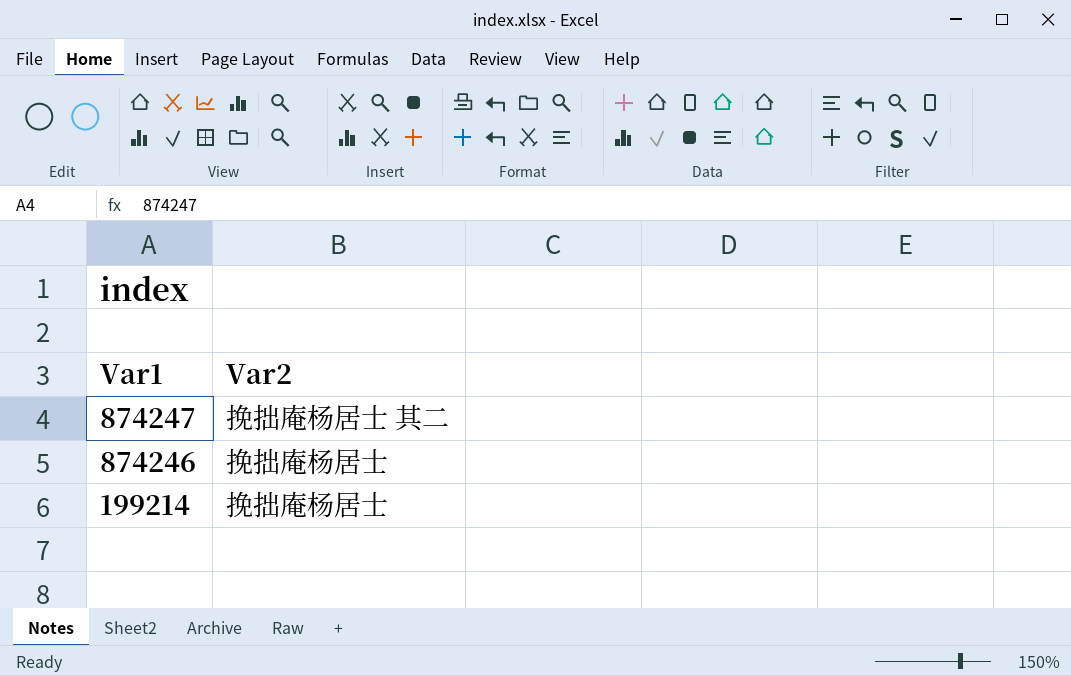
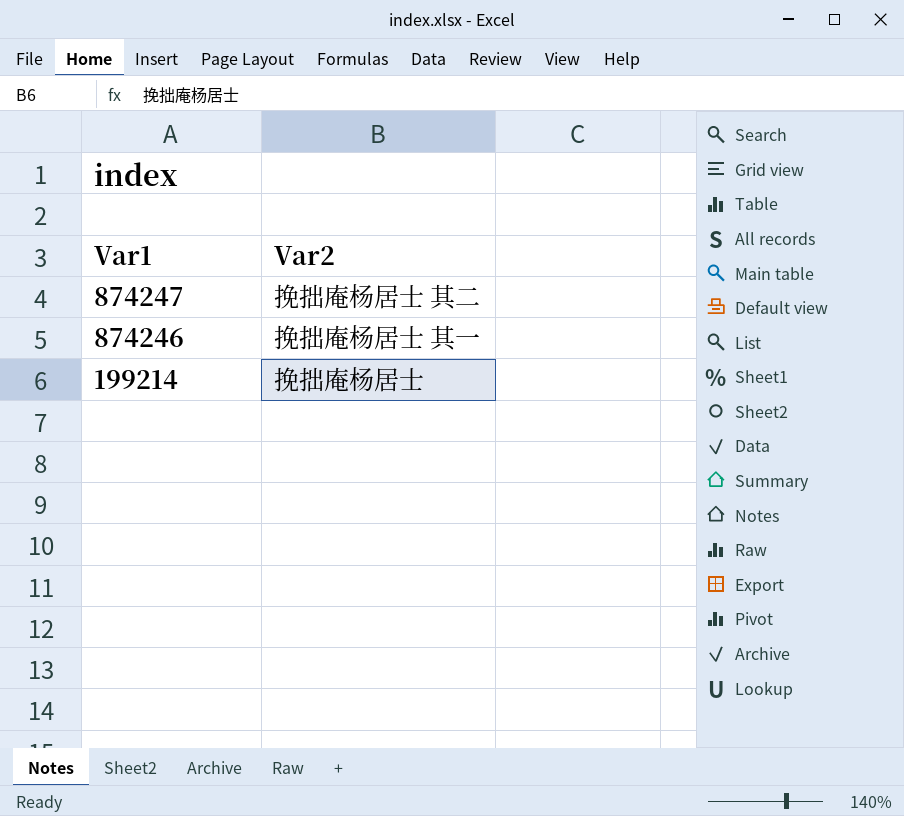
874246 | Var2: 挽拙庵杨居士 -> 挽拙庵杨居士 其一

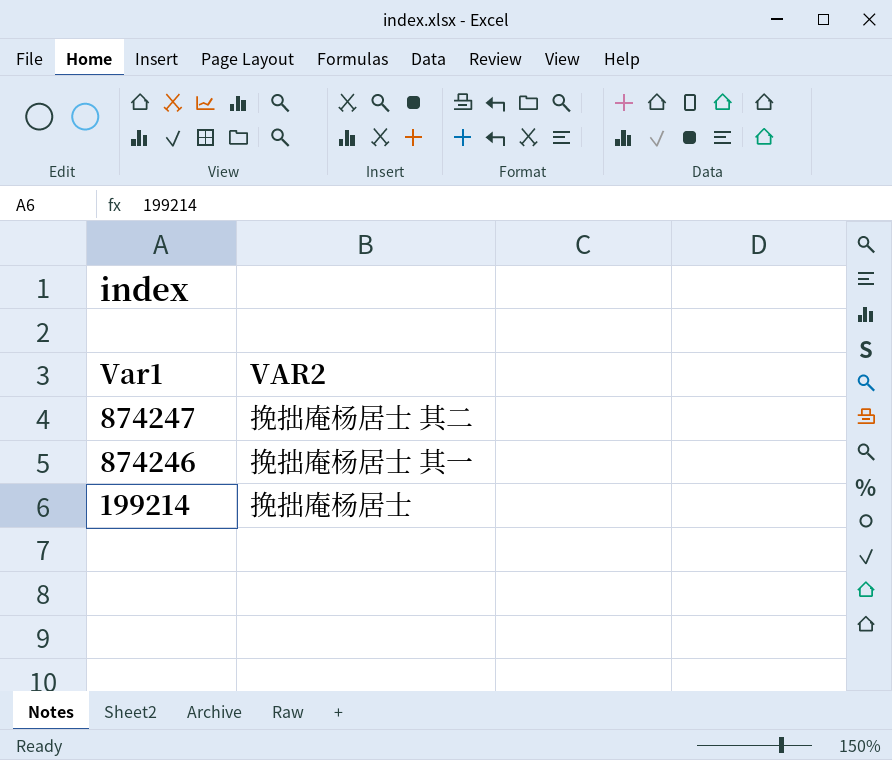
column name: Var2 -> VAR2

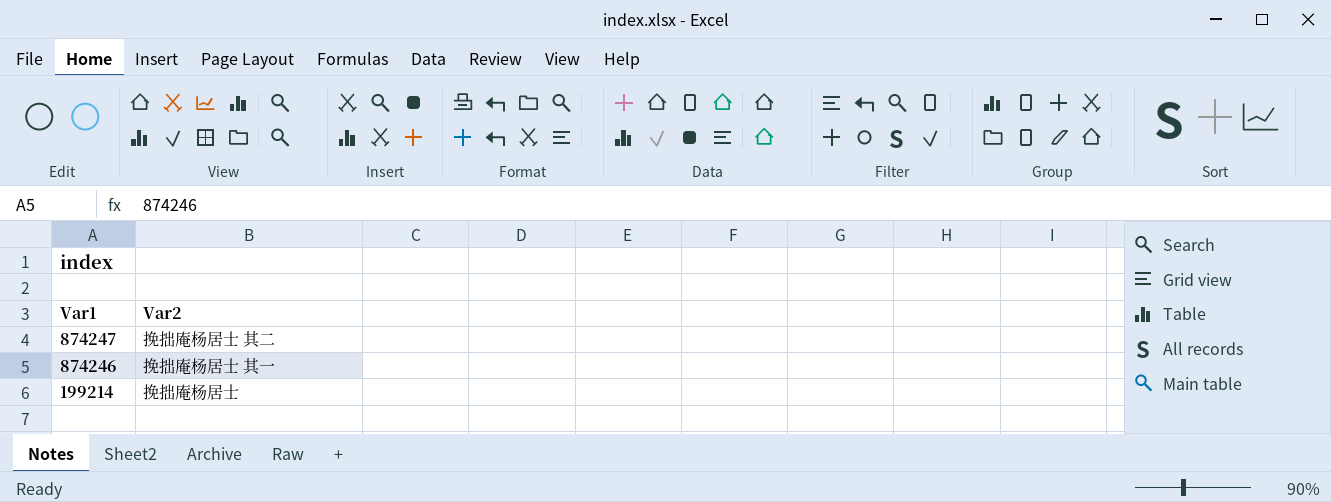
column name: VAR2 -> Var2

